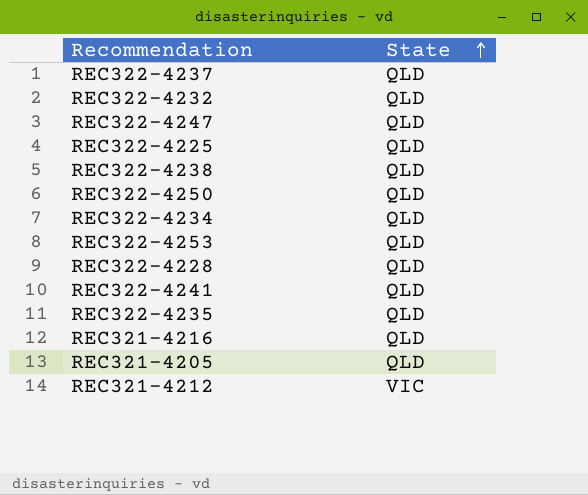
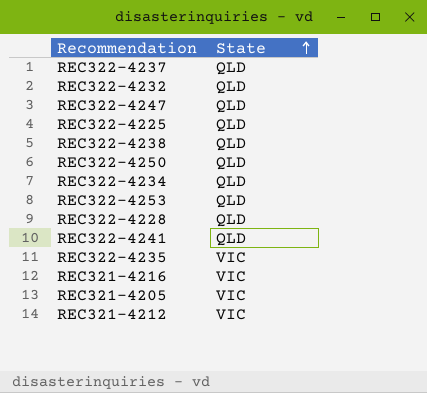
REC322-4235 | State: QLD -> VIC
REC321-4216 | State: QLD -> VIC
REC321-4205 | State: QLD -> VIC

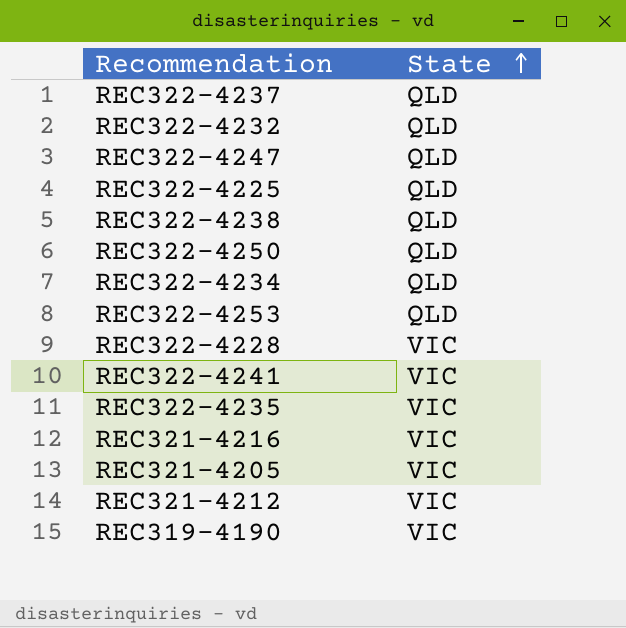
REC322-4228 | State: QLD -> VIC
REC322-4241 | State: QLD -> VIC
row REC319-4190: none -> VIC

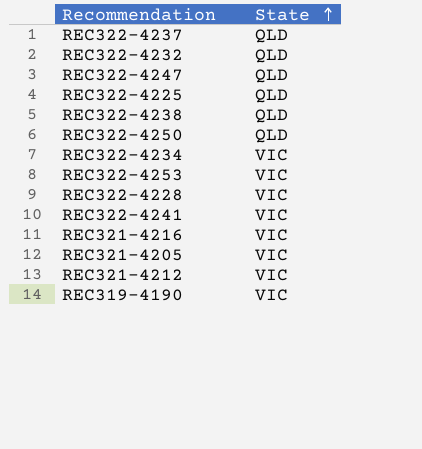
row REC322-4235: VIC -> none
REC322-4234 | State: QLD -> VIC
REC322-4253 | State: QLD -> VIC

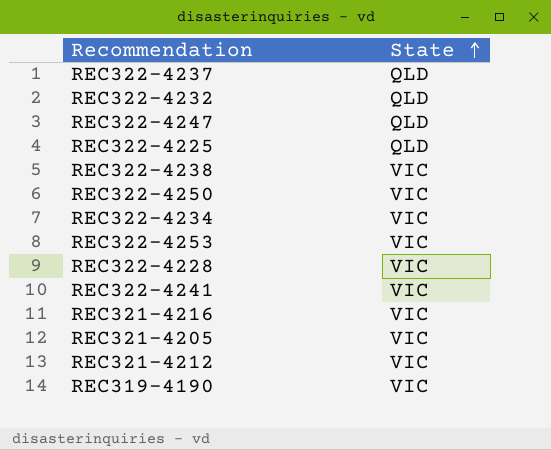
REC322-4238 | State: QLD -> VIC
REC322-4250 | State: QLD -> VIC

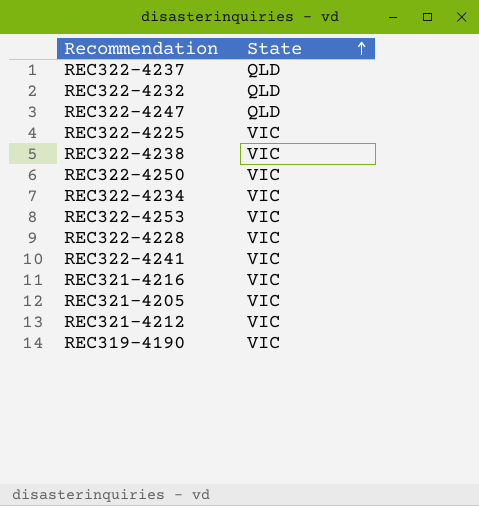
REC322-4225 | State: QLD -> VIC

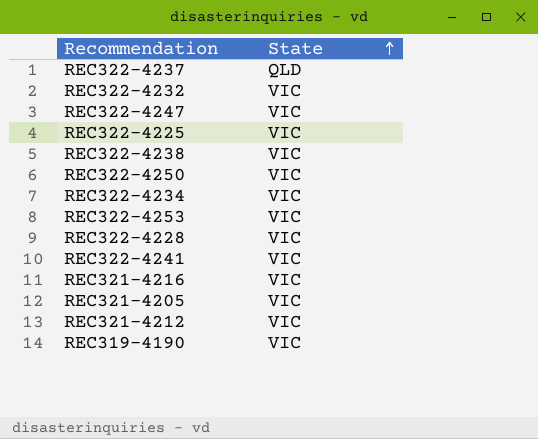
REC322-4232 | State: QLD -> VIC
REC322-4247 | State: QLD -> VIC

